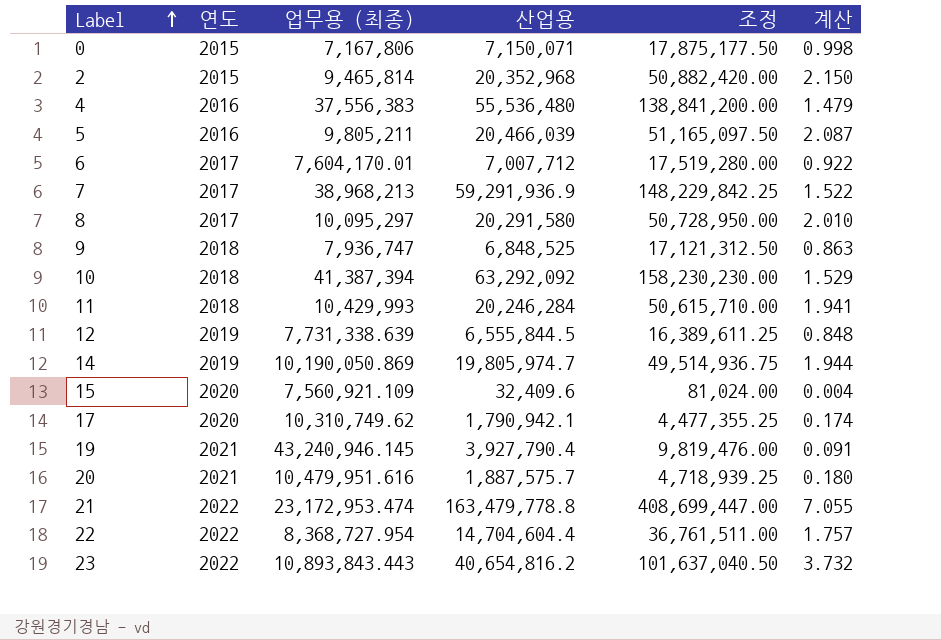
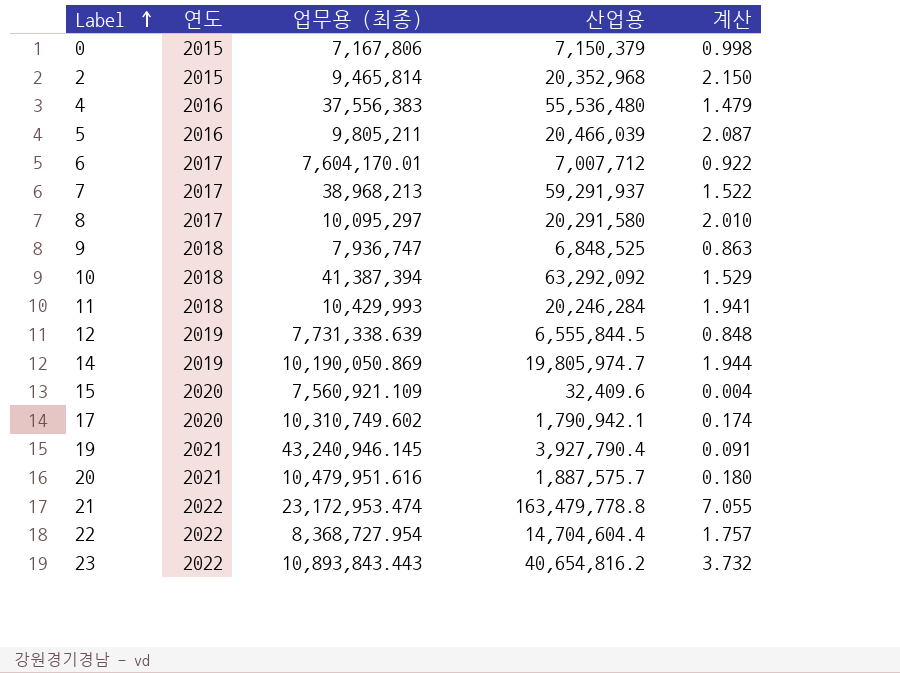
column 조정 | formula: [산업용] * 2.5 -> none
0 | 산업용: 7,150,071 -> 7,150,379
7 | 산업용: 59,291,936.9 -> 59,291,937
17 | 업무용 (최종): 10,310,749.62 -> 10,310,749.602

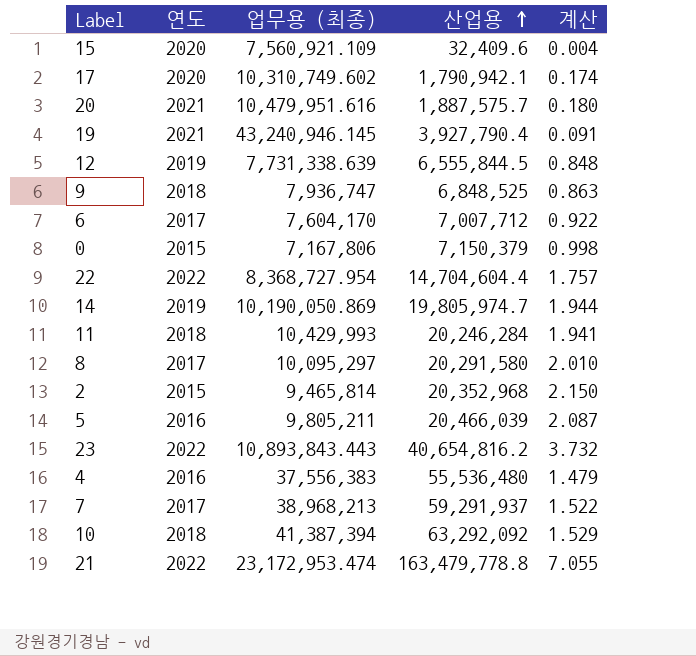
row order: Label ascending -> 산업용 ascending
6 | 업무용 (최종): 7,604,170.01 -> 7,604,170

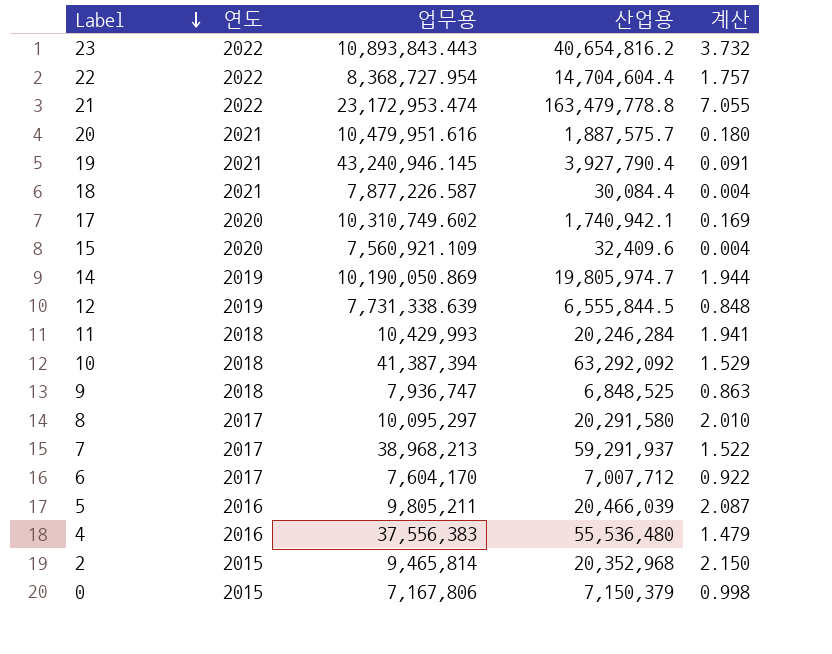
row order: 산업용 ascending -> Label descending
column name: 업무용 (최종) -> 업무용
row 18: none -> 2021 | 7,877,226.587 | 30,084.4 | 0.004
17 | 산업용: 1,790,942.1 -> 1,740,942.1
17 | 계산: 0.174 -> 0.169

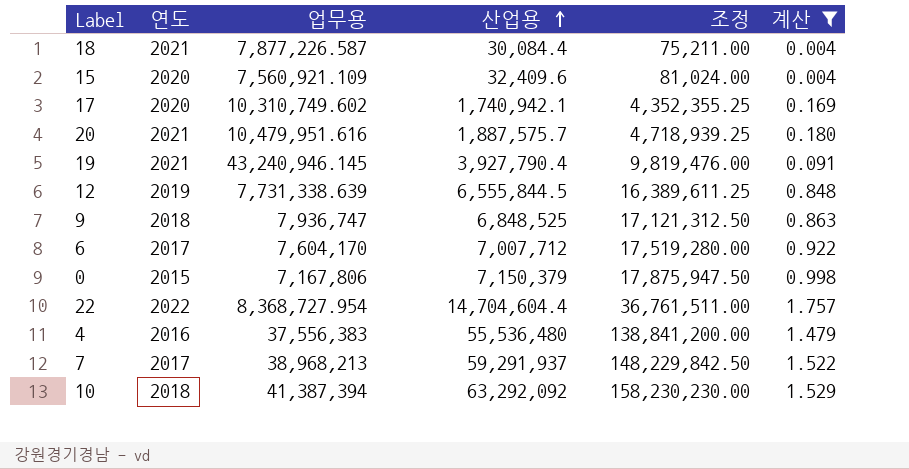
filter: none -> 계산 <= 1.757
row order: Label descending -> 산업용 ascending
column 조정 | formula: none -> [산업용] * 2.5

